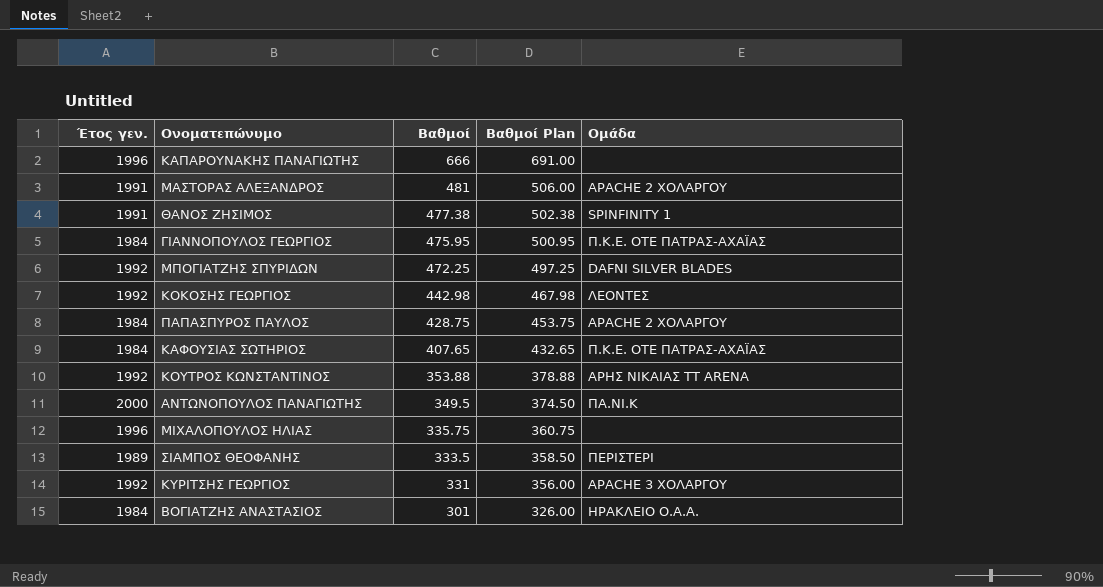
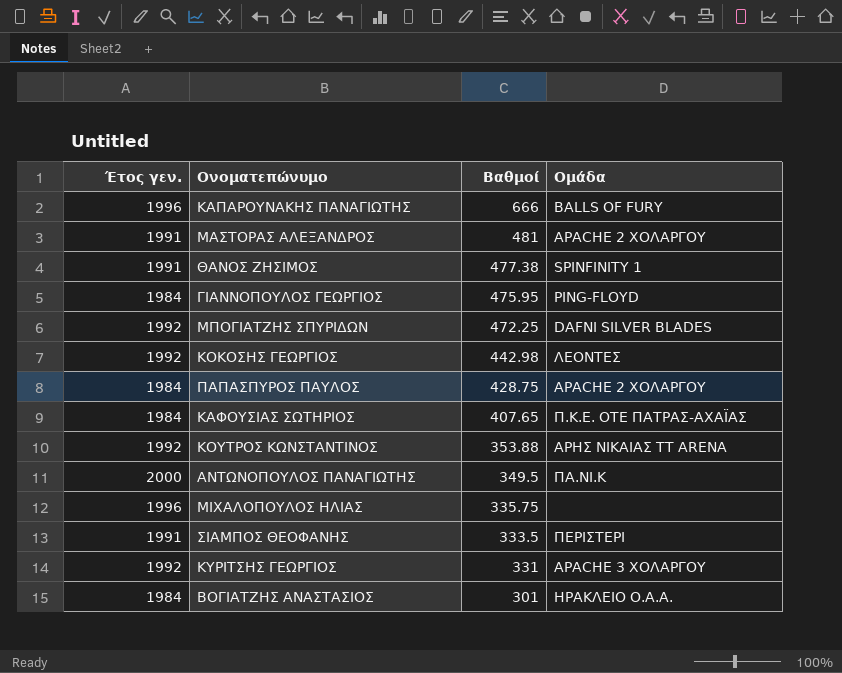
column Βαθμοί Plan | formula: [Βαθμοί] + 25 -> none
ΚΑΠΑΡΟΥΝΑΚΗΣ ΠΑΝΑΓΙΩΤΗΣ | Ομάδα: none -> BALLS OF FURY
ΓΙΑΝΝΟΠΟΥΛΟΣ ΓΕΩΡΓΙΟΣ | Ομάδα: Π.Κ.Ε. ΟΤΕ ΠΑΤΡΑΣ-ΑΧΑΪΑΣ -> PING-FLOYD
ΣΙΑΜΠΟΣ ΘΕΟΦΑΝΗΣ | Έτος γεν.: 1989 -> 1991

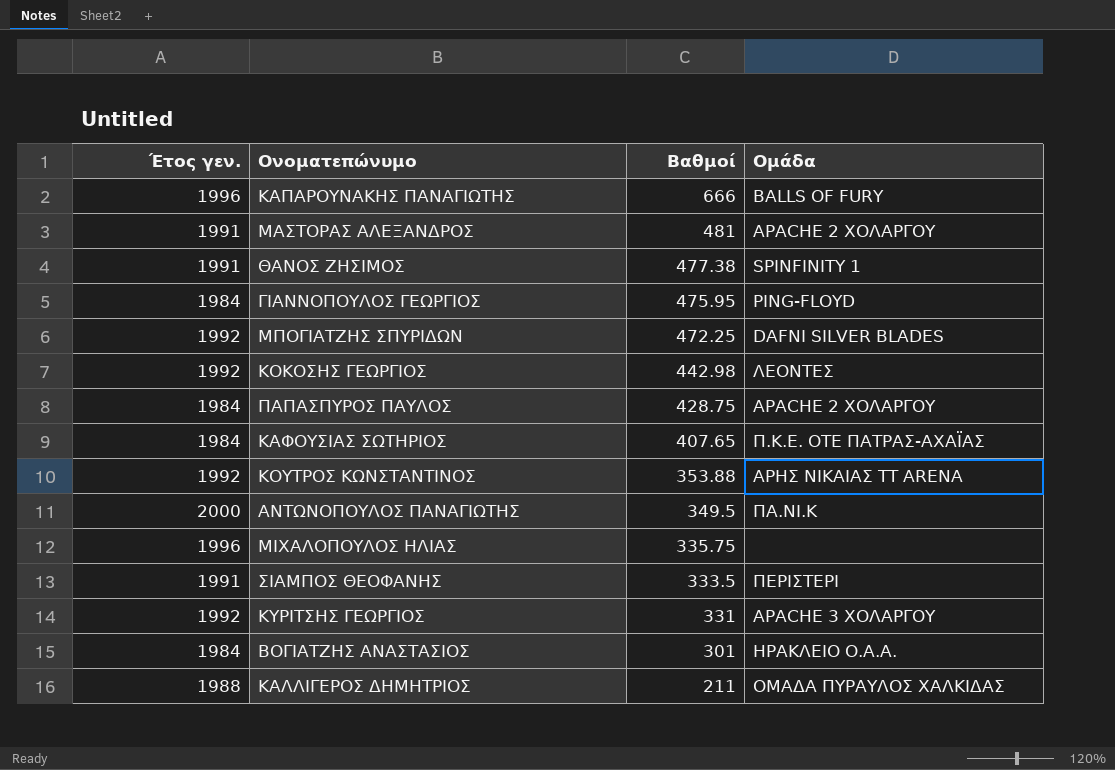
row ΚΑΛΛΙΓΕΡΟΣ ΔΗΜΗΤΡΙΟΣ: none -> 1988 | 211 | ΟΜΑΔΑ ΠΥΡΑΥΛΟΣ ΧΑΛΚΙΔΑΣ

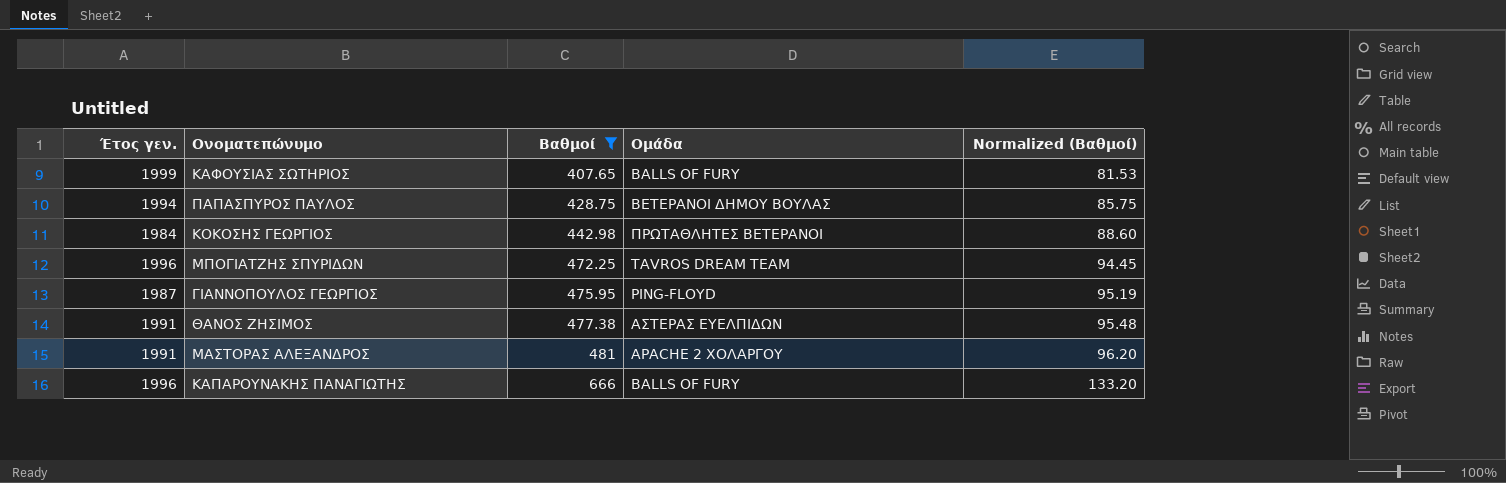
filter: none -> Βαθμοί >= 407.65
row order: Βαθμοί descending -> Βαθμοί ascending
column Normalized (Βαθμοί) | formula: none -> [Βαθμοί] * 0.2
ΚΑΦΟΥΣΙΑΣ ΣΩΤΗΡΙΟΣ | Έτος γεν.: 1984 -> 1999
ΚΑΦΟΥΣΙΑΣ ΣΩΤΗΡΙΟΣ | Ομάδα: Π.Κ.Ε. ΟΤΕ ΠΑΤΡΑΣ-ΑΧΑΪΑΣ -> BALLS OF FURY
ΠΑΠΑΣΠΥΡΟΣ ΠΑΥΛΟΣ | Έτος γεν.: 1984 -> 1994
ΠΑΠΑΣΠΥΡΟΣ ΠΑΥΛΟΣ | Ομάδα: APACHE 2 ΧΟΛΑΡΓΟΥ -> ΒΕΤΕΡΑΝΟΙ ΔΗΜΟΥ ΒΟΥΛΑΣ
ΚΟΚΟΣΗΣ ΓΕΩΡΓΙΟΣ | Έτος γεν.: 1992 -> 1984
ΚΟΚΟΣΗΣ ΓΕΩΡΓΙΟΣ | Ομάδα: ΛΕΟΝΤΕΣ -> ΠΡΩΤΑΘΛΗΤΕΣ ΒΕΤΕΡΑΝΟΙ
ΜΠΟΓΙΑΤΖΗΣ ΣΠΥΡΙΔΩΝ | Έτος γεν.: 1992 -> 1996
ΜΠΟΓΙΑΤΖΗΣ ΣΠΥΡΙΔΩΝ | Ομάδα: DAFNI SILVER BLADES -> TAVROS DREAM TEAM
ΓΙΑΝΝΟΠΟΥΛΟΣ ΓΕΩΡΓΙΟΣ | Έτος γεν.: 1984 -> 1987
ΘΑΝΟΣ ΖΗΣΙΜΟΣ | Ομάδα: SPINFINITY 1 -> ΑΣΤΕΡΑΣ ΕΥΕΛΠΙΔΩΝ

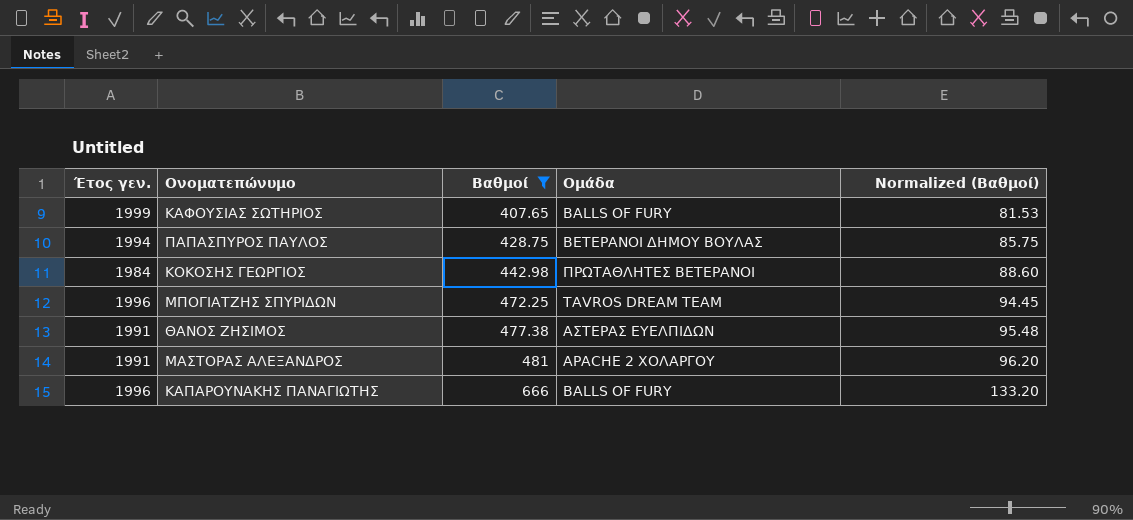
row ΓΙΑΝΝΟΠΟΥΛΟΣ ΓΕΩΡΓΙΟΣ: 1987 | 475.95 | PING-FLOYD | 95.19 -> none

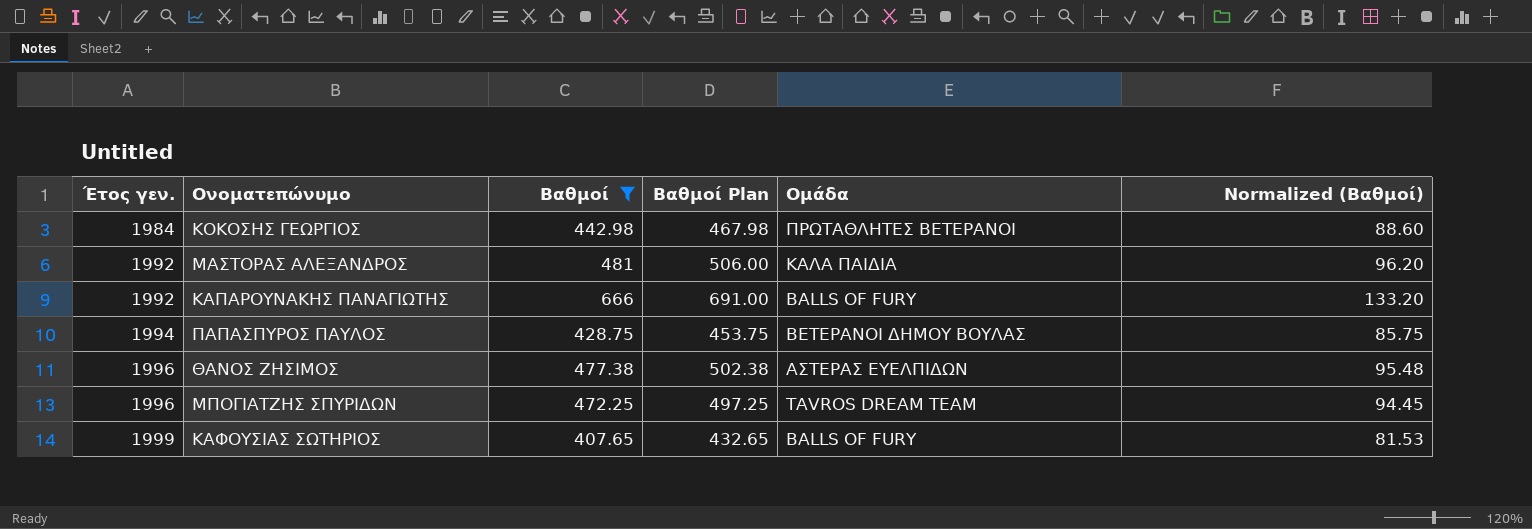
row order: Βαθμοί ascending -> Έτος γεν. ascending
column Βαθμοί Plan | formula: none -> [Βαθμοί] + 25
ΜΑΣΤΟΡΑΣ ΑΛΕΞΑΝΔΡΟΣ | Έτος γεν.: 1991 -> 1992
ΜΑΣΤΟΡΑΣ ΑΛΕΞΑΝΔΡΟΣ | Ομάδα: APACHE 2 ΧΟΛΑΡΓΟΥ -> ΚΑΛΑ ΠΑΙΔΙΑ
ΚΑΠΑΡΟΥΝΑΚΗΣ ΠΑΝΑΓΙΩΤΗΣ | Έτος γεν.: 1996 -> 1992
ΘΑΝΟΣ ΖΗΣΙΜΟΣ | Έτος γεν.: 1991 -> 1996

